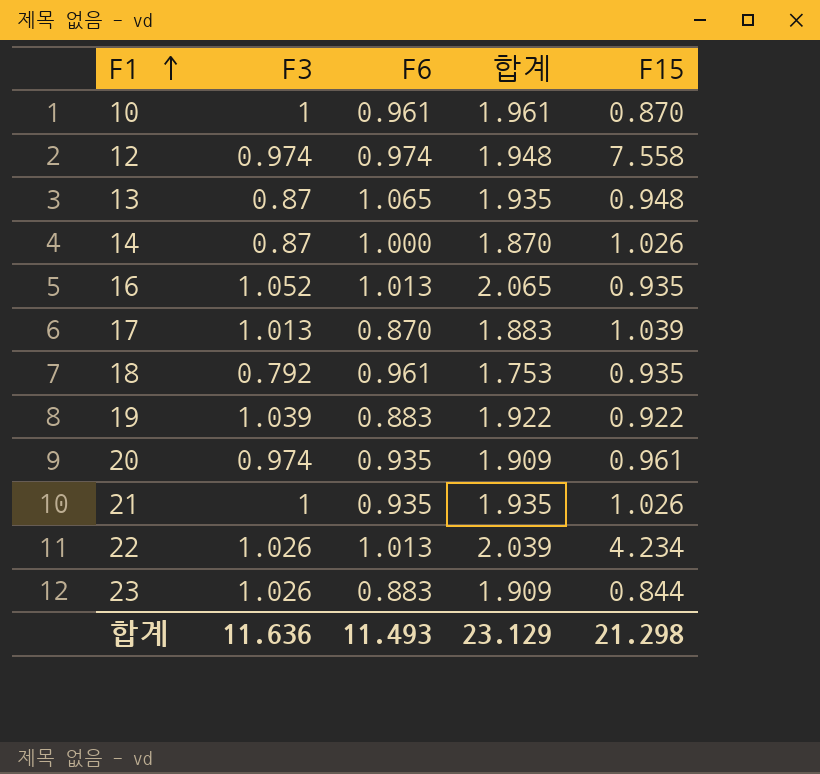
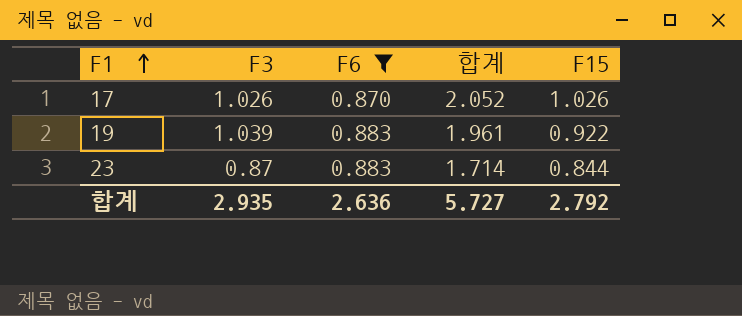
filter: none -> F6 <= 0.883
column 합계 | formula: [F3] + [F6] -> [F3] + [F15]
17 | F3: 1.013 -> 1.026
17 | F15: 1.039 -> 1.026
23 | F3: 1.026 -> 0.87
합계 | F3: 11.636 -> 2.935
합계 | F6: 11.493 -> 2.636
합계 | 합계: 23.129 -> 5.727
합계 | F15: 21.298 -> 2.792

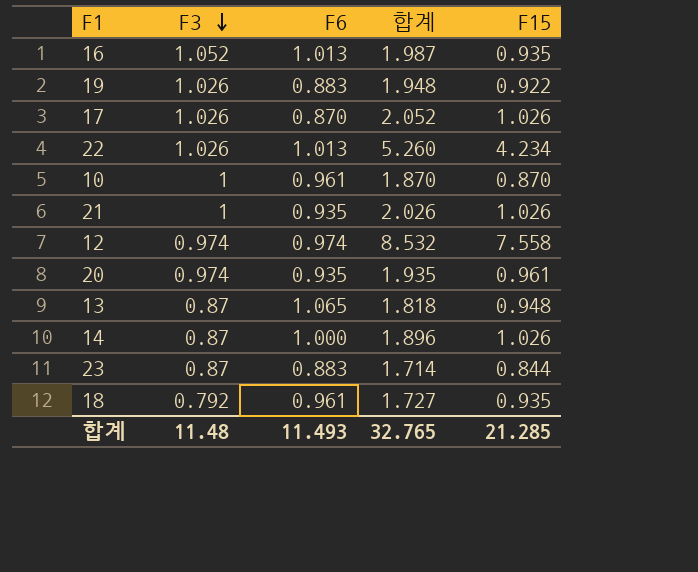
filter: F6 <= 0.883 -> none
row order: F1 ascending -> F3 descending
19 | F3: 1.039 -> 1.026
19 | 합계: 1.961 -> 1.948
합계 | F3: 2.935 -> 11.48
합계 | F6: 2.636 -> 11.493
합계 | 합계: 5.727 -> 32.765
합계 | F15: 2.792 -> 21.285

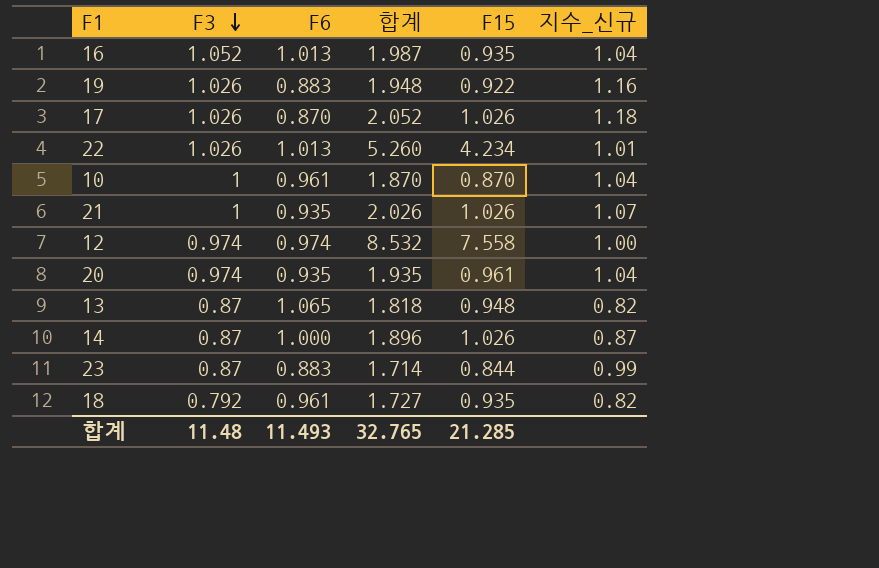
column 지수_신규 | formula: none -> [F3] / [F6]

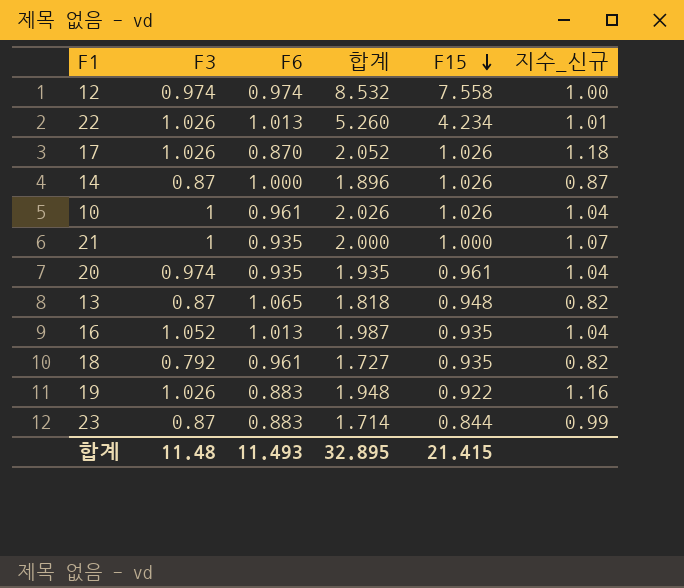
row order: F3 descending -> F15 descending
10 | 합계: 1.870 -> 2.026
10 | F15: 0.870 -> 1.026
21 | 합계: 2.026 -> 2.000
21 | F15: 1.026 -> 1.000
합계 | 합계: 32.765 -> 32.895
합계 | F15: 21.285 -> 21.415

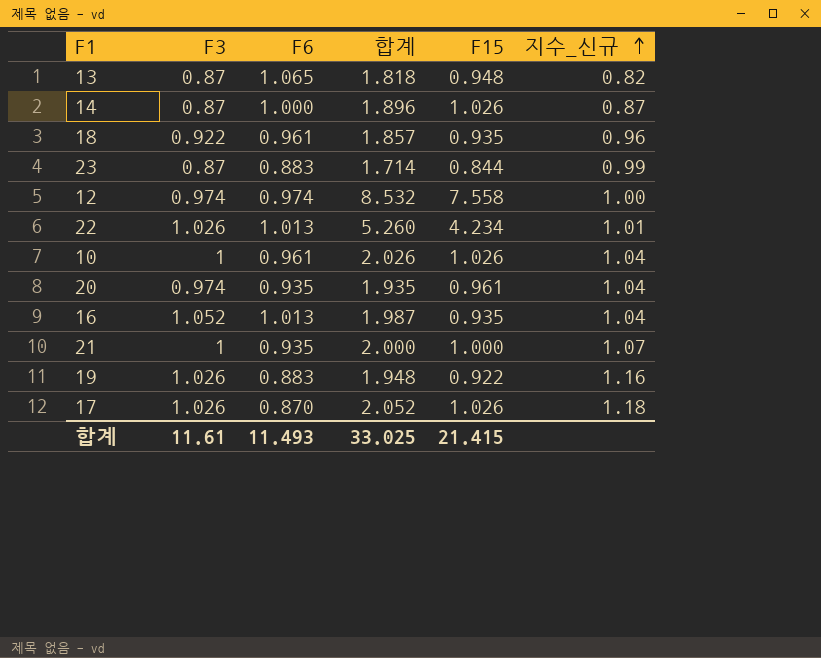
row order: F15 descending -> 지수_신규 ascending
18 | F3: 0.792 -> 0.922
18 | 합계: 1.727 -> 1.857
18 | 지수_신규: 0.82 -> 0.96
합계 | F3: 11.48 -> 11.61
합계 | 합계: 32.895 -> 33.025

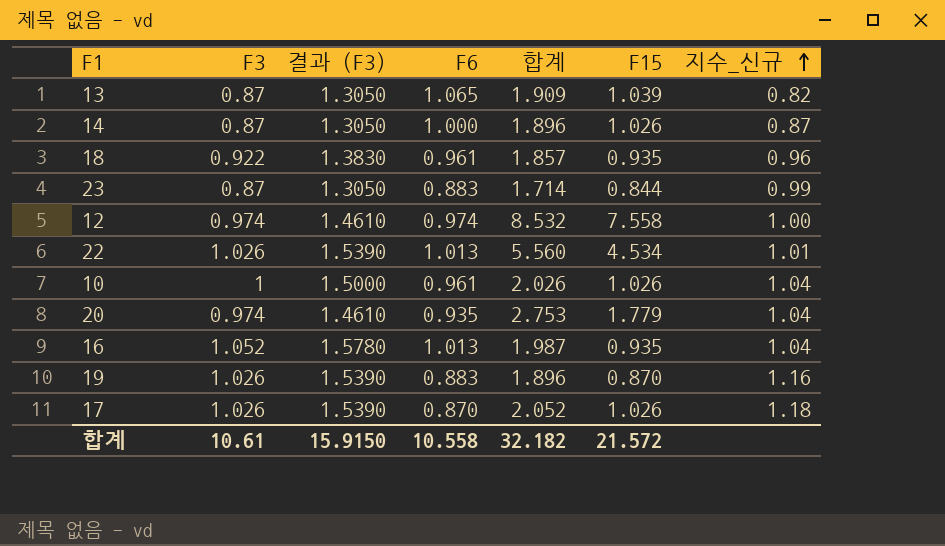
column 결과 (F3) | formula: none -> [F3] * 1.5
row 21: 1 | 0.935 | 2.000 | 1.000 | 1.07 -> none
13 | 합계: 1.818 -> 1.909
13 | F15: 0.948 -> 1.039
22 | 합계: 5.260 -> 5.560
22 | F15: 4.234 -> 4.534
20 | 합계: 1.935 -> 2.753
20 | F15: 0.961 -> 1.779
19 | 합계: 1.948 -> 1.896
19 | F15: 0.922 -> 0.870
합계 | F3: 11.61 -> 10.61
합계 | F6: 11.493 -> 10.558
합계 | 합계: 33.025 -> 32.182
합계 | F15: 21.415 -> 21.572

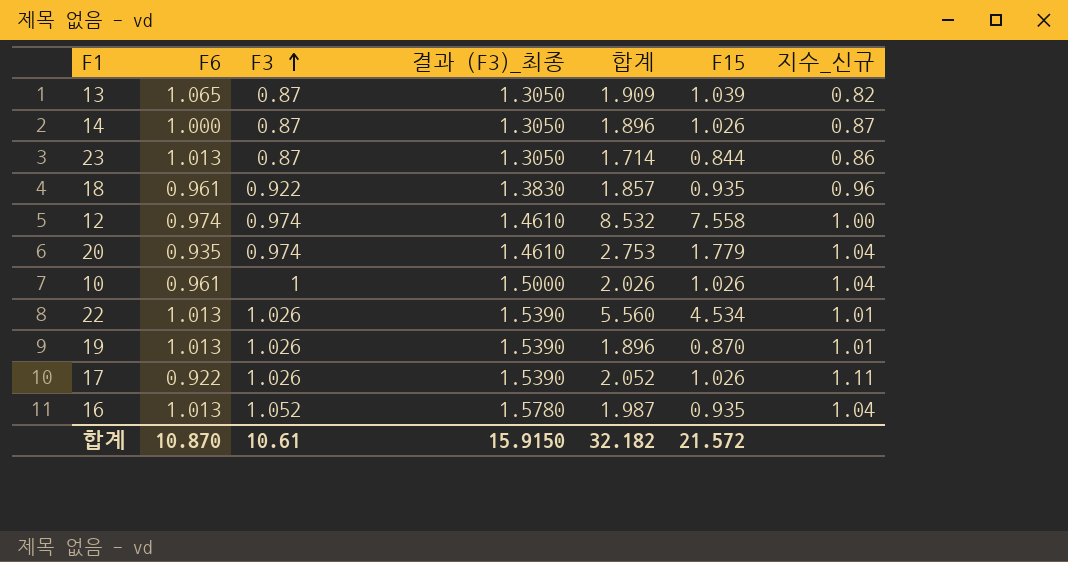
row order: 지수_신규 ascending -> F3 ascending
column F6 | position: 4 -> 2
column name: 결과 (F3) -> 결과 (F3)_최종
23 | F6: 0.883 -> 1.013
23 | 지수_신규: 0.99 -> 0.86
19 | F6: 0.883 -> 1.013
19 | 지수_신규: 1.16 -> 1.01
17 | F6: 0.870 -> 0.922
17 | 지수_신규: 1.18 -> 1.11
합계 | F6: 10.558 -> 10.870

